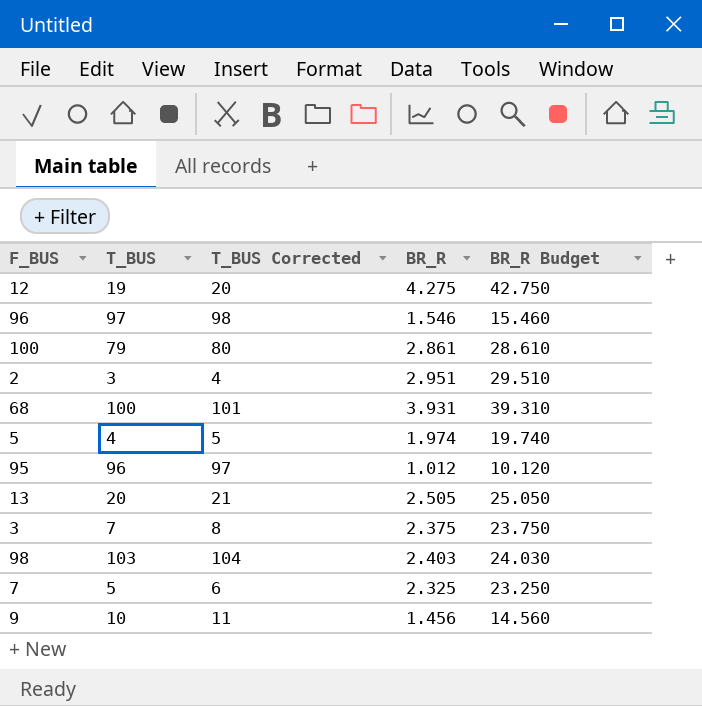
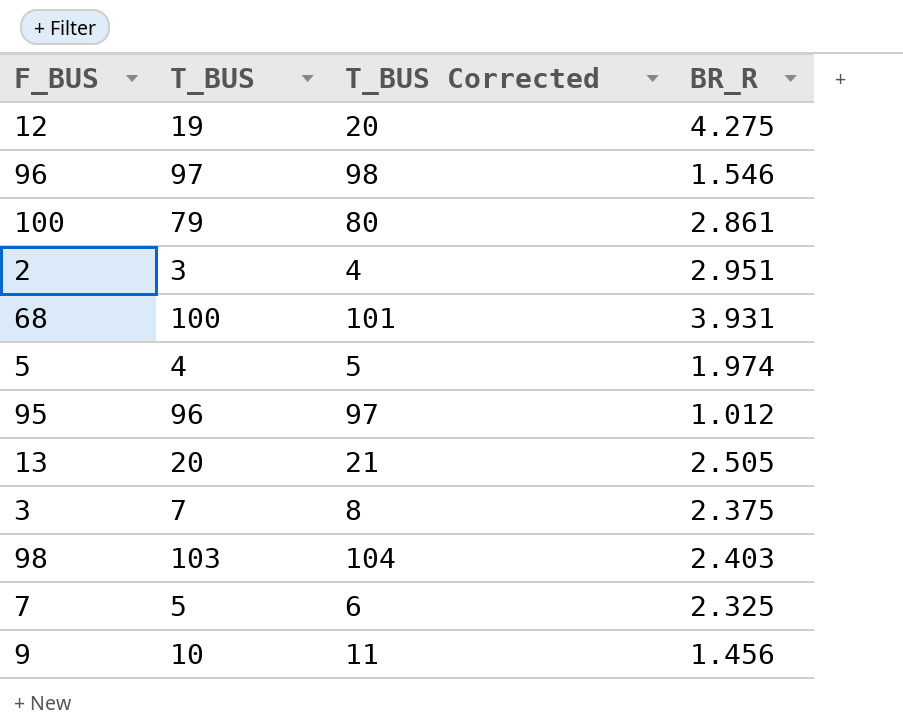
column BR_R Budget | formula: [BR_R] * 10 -> none

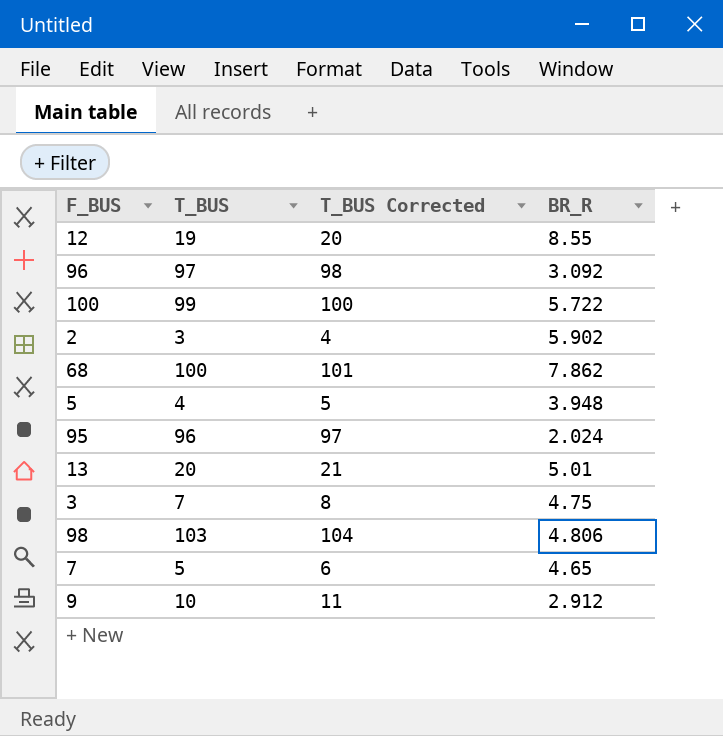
12 | BR_R: 4.275 -> 8.55
96 | BR_R: 1.546 -> 3.092
100 | T_BUS: 79 -> 99
100 | T_BUS Corrected: 80 -> 100
100 | BR_R: 2.861 -> 5.722
2 | BR_R: 2.951 -> 5.902
68 | BR_R: 3.931 -> 7.862
5 | BR_R: 1.974 -> 3.948
95 | BR_R: 1.012 -> 2.024
13 | BR_R: 2.505 -> 5.01
3 | BR_R: 2.375 -> 4.75
98 | BR_R: 2.403 -> 4.806
7 | BR_R: 2.325 -> 4.65
9 | BR_R: 1.456 -> 2.912

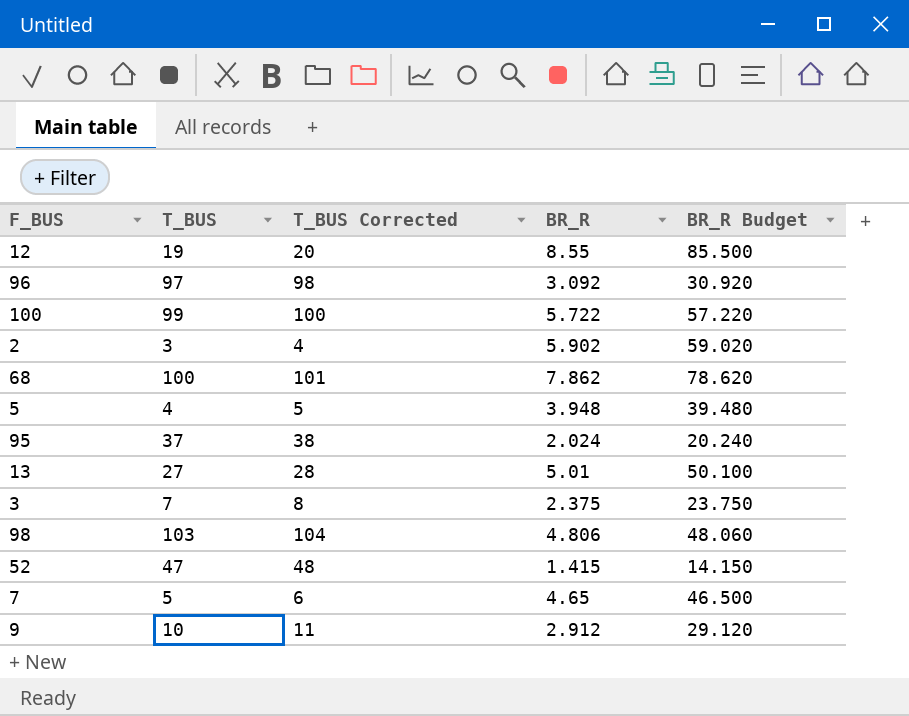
column BR_R Budget | formula: none -> [BR_R] * 10
95 | T_BUS: 96 -> 37
95 | T_BUS Corrected: 97 -> 38
13 | T_BUS: 20 -> 27
13 | T_BUS Corrected: 21 -> 28
3 | BR_R: 4.75 -> 2.375
row 52: none -> 47 | 48 | 1.415 | 14.150

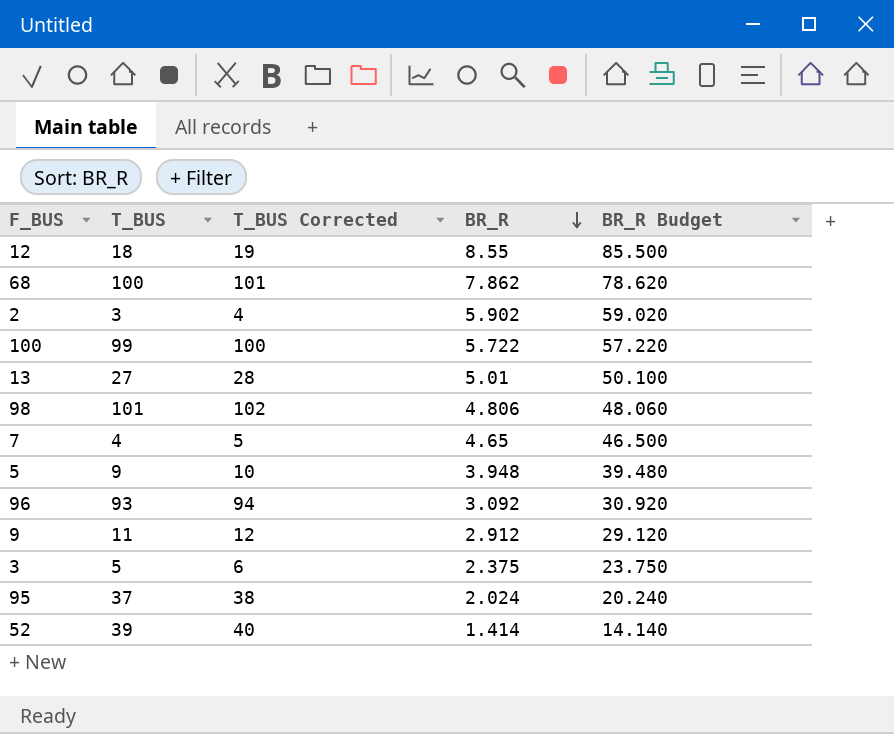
row order: none -> BR_R descending
12 | T_BUS: 19 -> 18
12 | T_BUS Corrected: 20 -> 19
98 | T_BUS: 103 -> 101
98 | T_BUS Corrected: 104 -> 102
7 | T_BUS: 5 -> 4
7 | T_BUS Corrected: 6 -> 5
5 | T_BUS: 4 -> 9
5 | T_BUS Corrected: 5 -> 10
96 | T_BUS: 97 -> 93
96 | T_BUS Corrected: 98 -> 94
9 | T_BUS: 10 -> 11
9 | T_BUS Corrected: 11 -> 12
3 | T_BUS: 7 -> 5
3 | T_BUS Corrected: 8 -> 6
52 | T_BUS: 47 -> 39
52 | T_BUS Corrected: 48 -> 40
52 | BR_R: 1.415 -> 1.414
52 | BR_R Budget: 14.150 -> 14.140

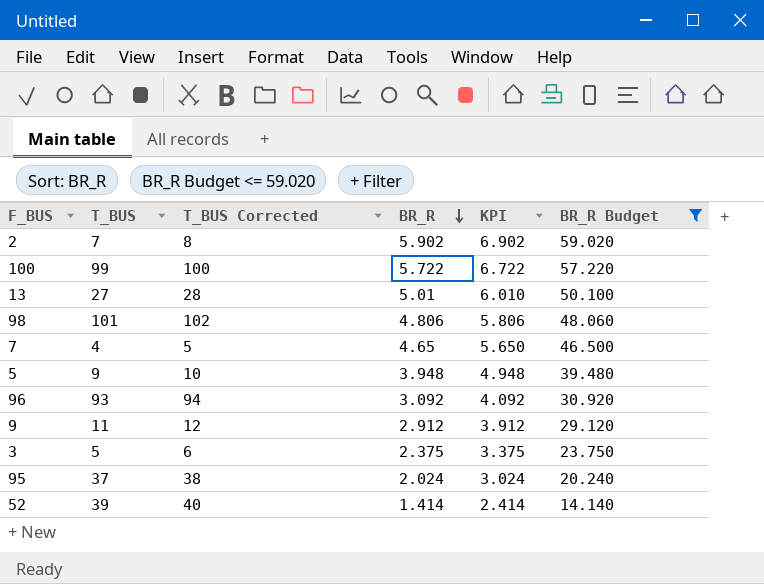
filter: none -> BR_R Budget <= 59.020
column KPI | formula: none -> [BR_R] + 1
2 | T_BUS: 3 -> 7
2 | T_BUS Corrected: 4 -> 8

